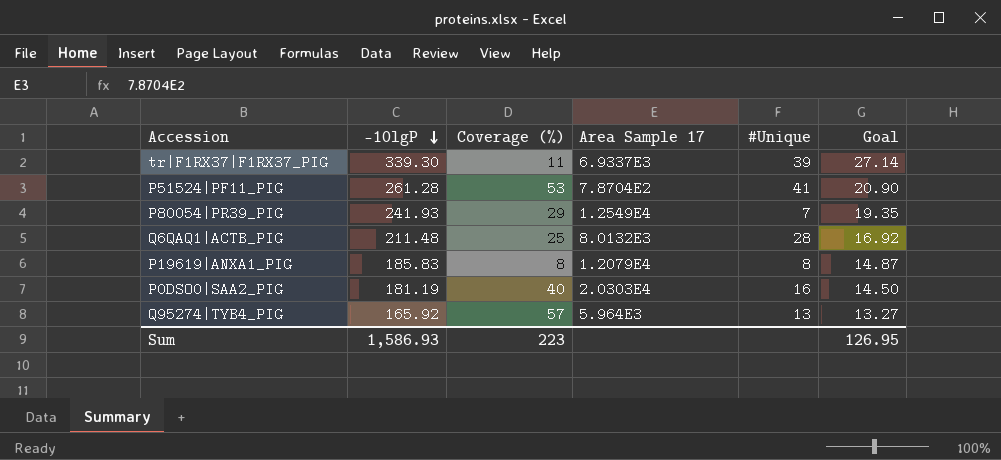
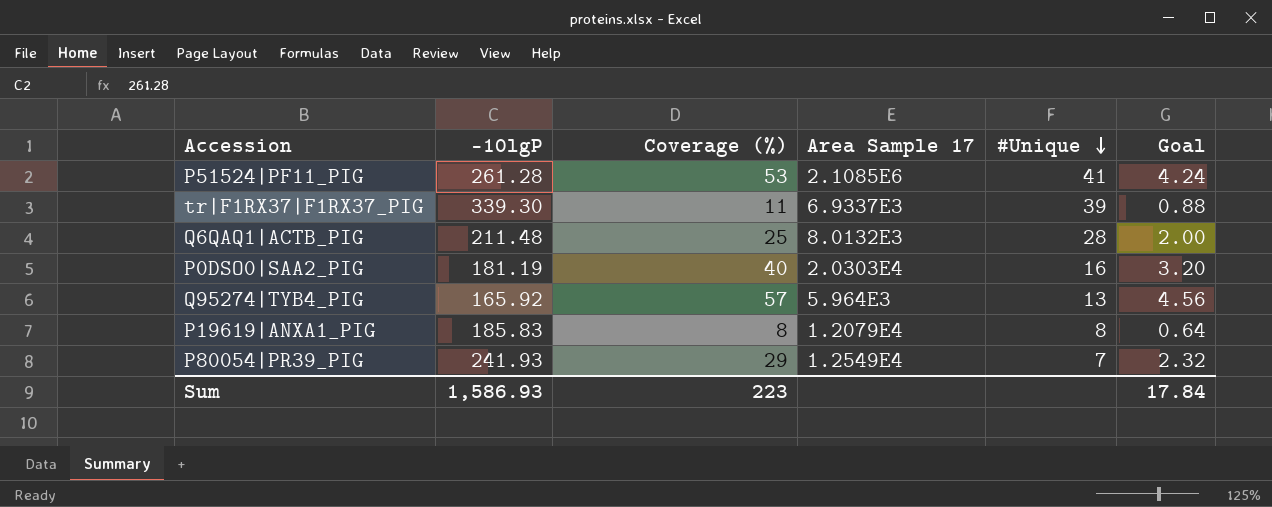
row order: -10lgP descending -> #Unique descending
column Goal | formula: [-10lgP] * 0.08 -> [Coverage (%)] * 0.08
P51524|PF11_PIG | Area Sample 17: 7.8704E2 -> 2.1085E6
Sum | Goal: 126.95 -> 17.84

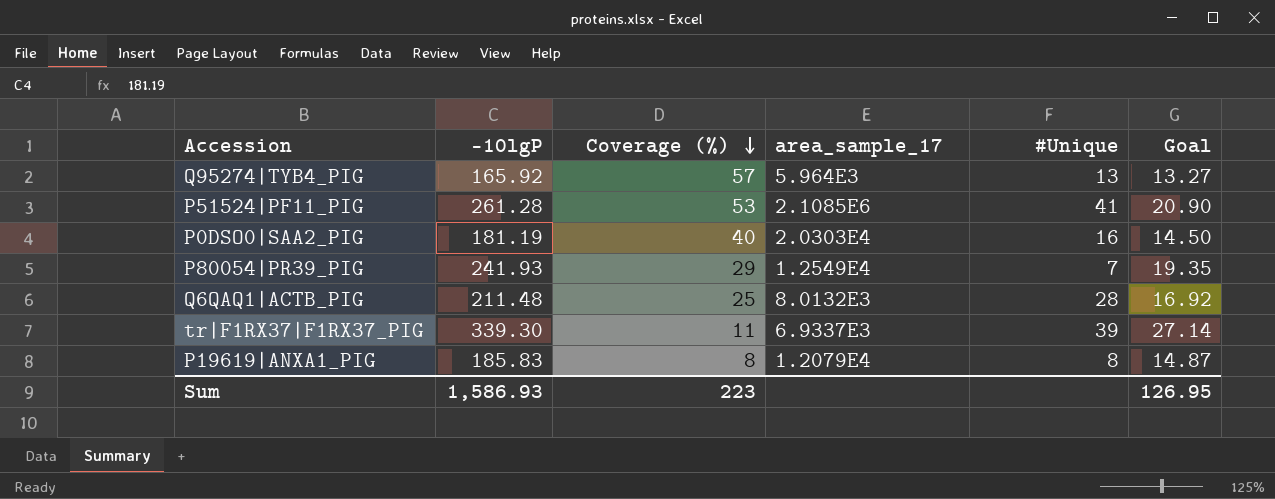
row order: #Unique descending -> Coverage (%) descending
column name: Area Sample 17 -> area_sample_17
column Goal | formula: [Coverage (%)] * 0.08 -> [-10lgP] * 0.08
Sum | Goal: 17.84 -> 126.95

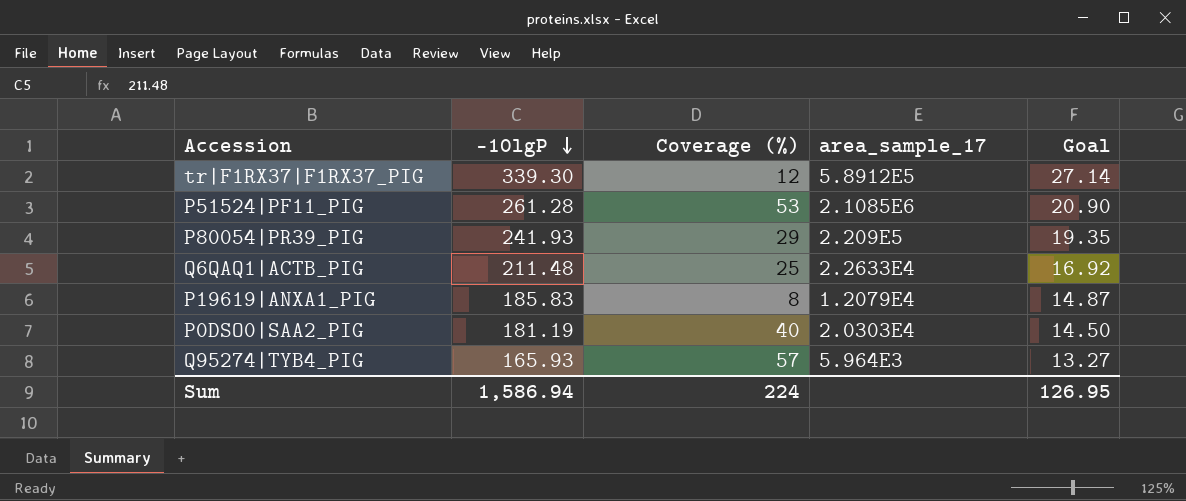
row order: Coverage (%) descending -> -10lgP descending
column #Unique | position: 5 -> none
tr|F1RX37|F1RX37_PIG | Coverage (%): 11 -> 12
tr|F1RX37|F1RX37_PIG | area_sample_17: 6.9337E3 -> 5.8912E5
P80054|PR39_PIG | area_sample_17: 1.2549E4 -> 2.209E5
Q6QAQ1|ACTB_PIG | area_sample_17: 8.0132E3 -> 2.2633E4
Q95274|TYB4_PIG | -10lgP: 165.92 -> 165.93
Sum | -10lgP: 1,586.93 -> 1,586.94
Sum | Coverage (%): 223 -> 224

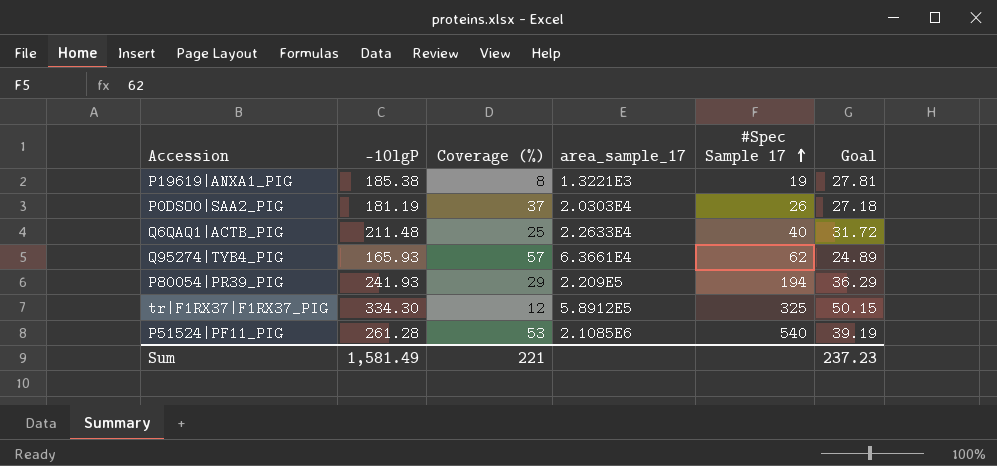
row order: -10lgP descending -> #Spec Sample 17 ascending
column #Spec Sample 17 | position: none -> 5
column Goal | formula: [-10lgP] * 0.08 -> [-10lgP] * 0.15
P19619|ANXA1_PIG | -10lgP: 185.83 -> 185.38
P19619|ANXA1_PIG | area_sample_17: 1.2079E4 -> 1.3221E3
P0DSO0|SAA2_PIG | Coverage (%): 40 -> 37
Q95274|TYB4_PIG | area_sample_17: 5.964E3 -> 6.3661E4
tr|F1RX37|F1RX37_PIG | -10lgP: 339.30 -> 334.30
Sum | -10lgP: 1,586.94 -> 1,581.49
Sum | Coverage (%): 224 -> 221
Sum | Goal: 126.95 -> 237.23

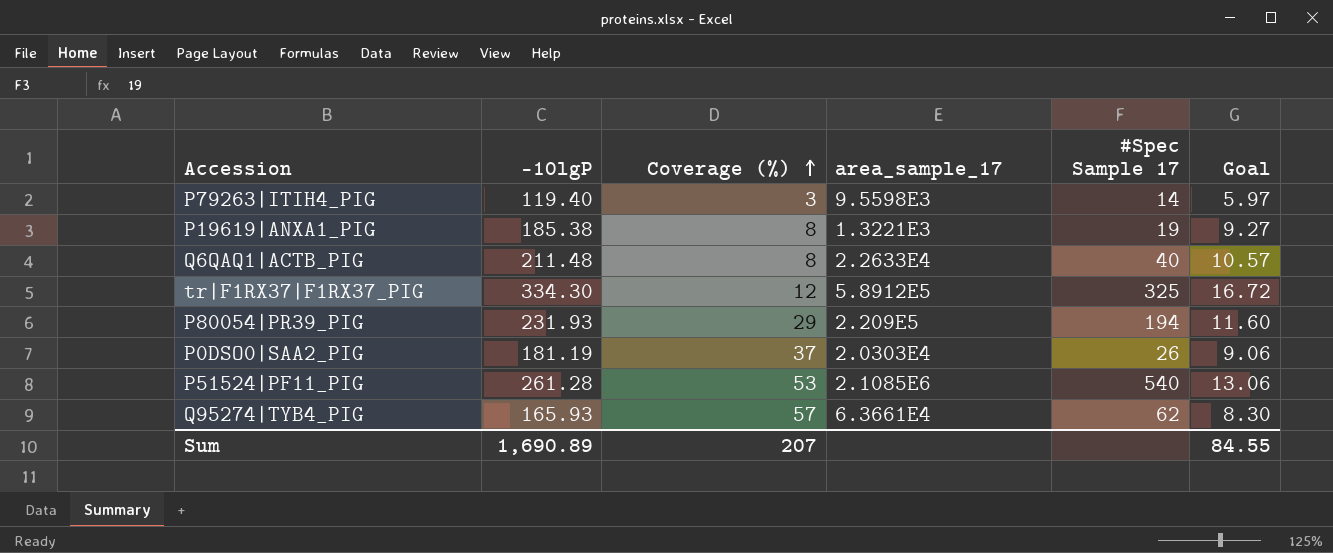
row order: #Spec Sample 17 ascending -> Coverage (%) ascending
column Goal | formula: [-10lgP] * 0.15 -> [-10lgP] * 0.05
row P79263|ITIH4_PIG: none -> 119.40 | 3 | 9.5598E3 | 14 | 5.97
Q6QAQ1|ACTB_PIG | Coverage (%): 25 -> 8
P80054|PR39_PIG | -10lgP: 241.93 -> 231.93
Sum | -10lgP: 1,581.49 -> 1,690.89
Sum | Coverage (%): 221 -> 207
Sum | Goal: 237.23 -> 84.55

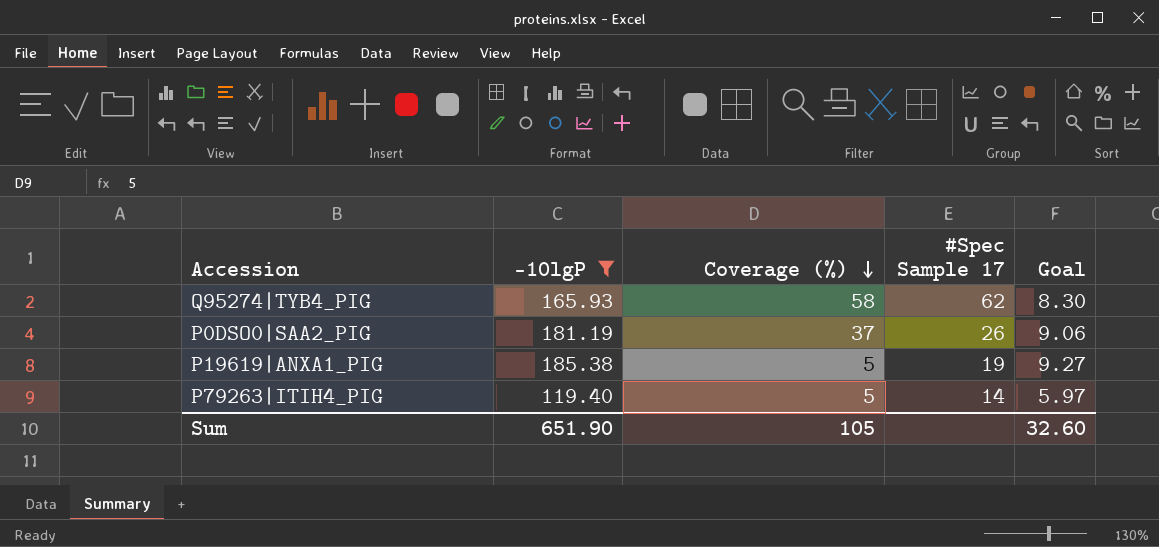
filter: none -> -10lgP <= 185.38
row order: Coverage (%) ascending -> Coverage (%) descending
column area_sample_17 | position: 4 -> none
Q95274|TYB4_PIG | Coverage (%): 57 -> 58
P19619|ANXA1_PIG | Coverage (%): 8 -> 5
P79263|ITIH4_PIG | Coverage (%): 3 -> 5
Sum | -10lgP: 1,690.89 -> 651.90
Sum | Coverage (%): 207 -> 105
Sum | Goal: 84.55 -> 32.60

